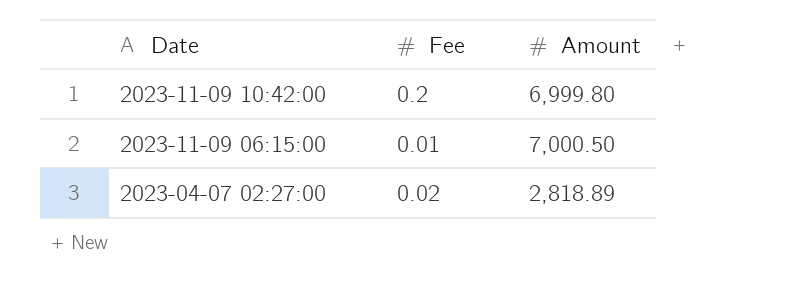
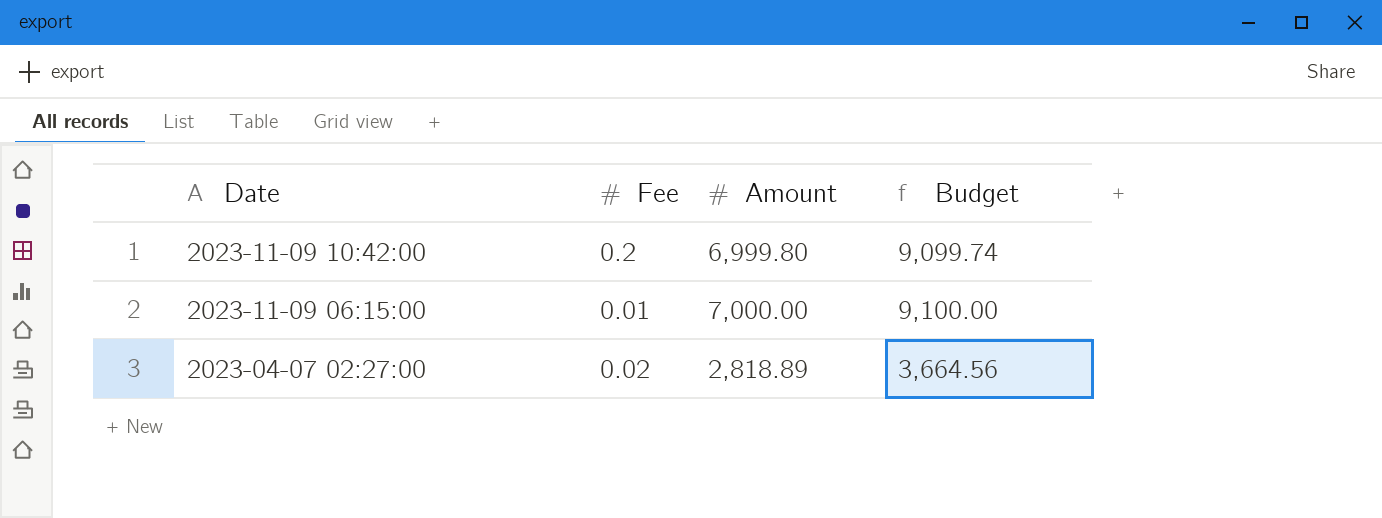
column Budget | formula: none -> [Amount] * 1.3
2023-11-09 06:15:00 | Amount: 7,000.50 -> 7,000.00

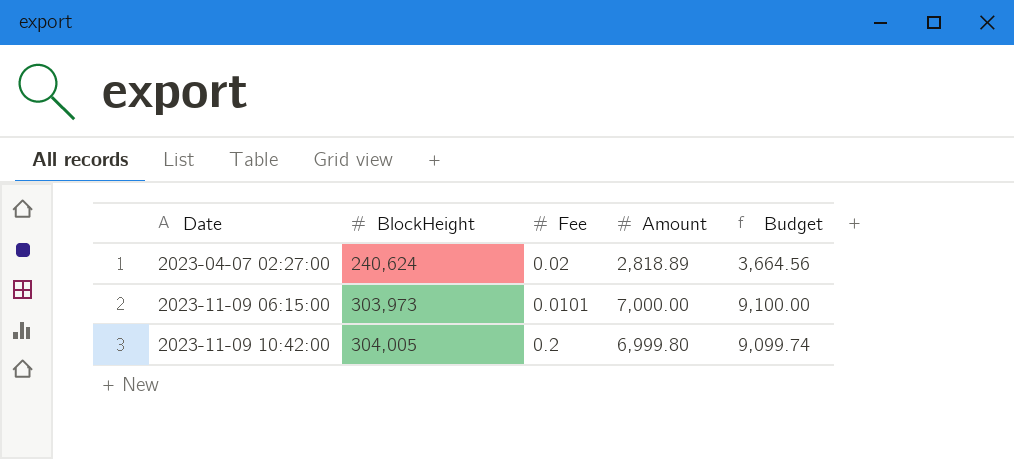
row order: Date descending -> Date ascending
column BlockHeight | position: none -> 2
2023-11-09 06:15:00 | Fee: 0.01 -> 0.0101

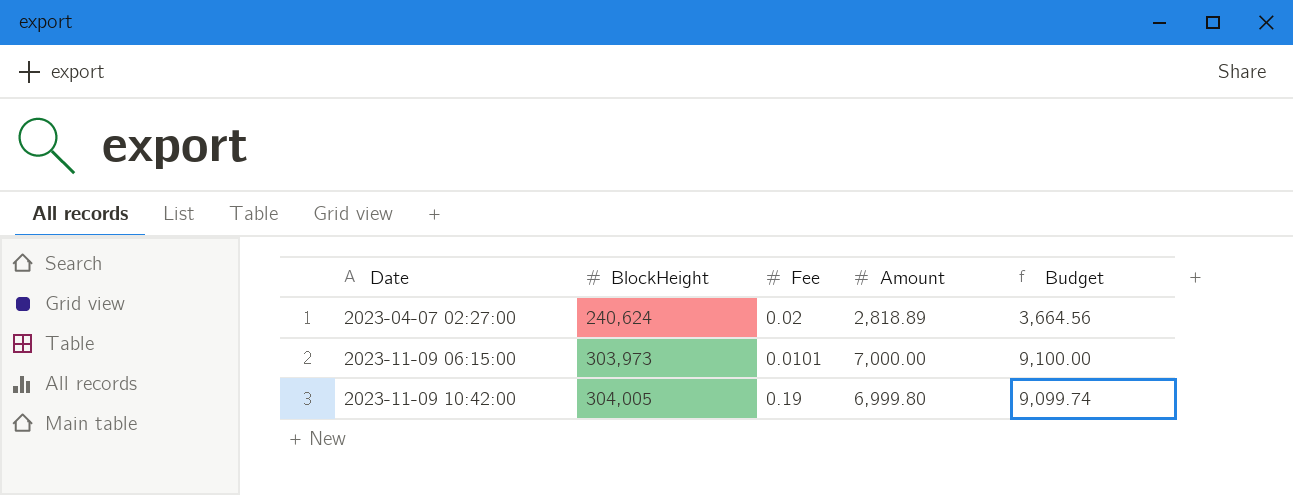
2023-11-09 10:42:00 | Fee: 0.2 -> 0.19

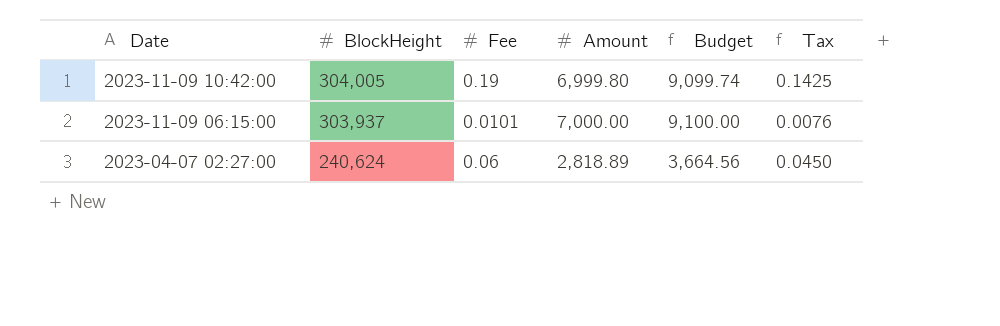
row order: Date ascending -> Date descending
column Tax | formula: none -> [Fee] * 0.75
2023-11-09 06:15:00 | BlockHeight: 303,973 -> 303,937
2023-04-07 02:27:00 | Fee: 0.02 -> 0.06

